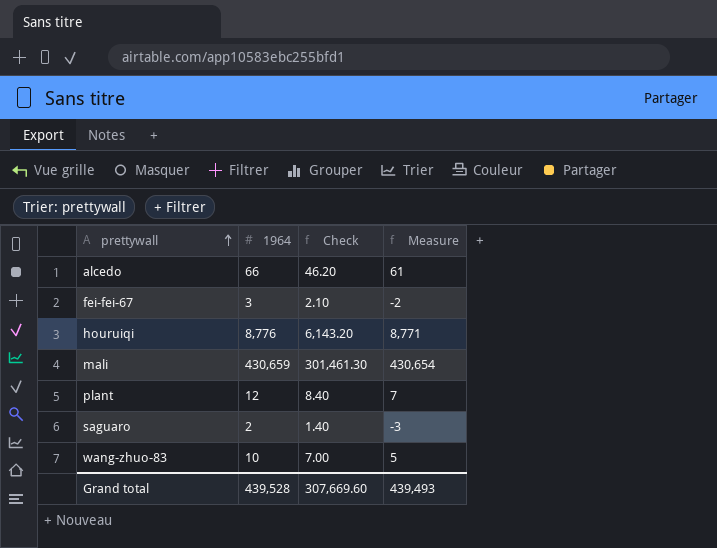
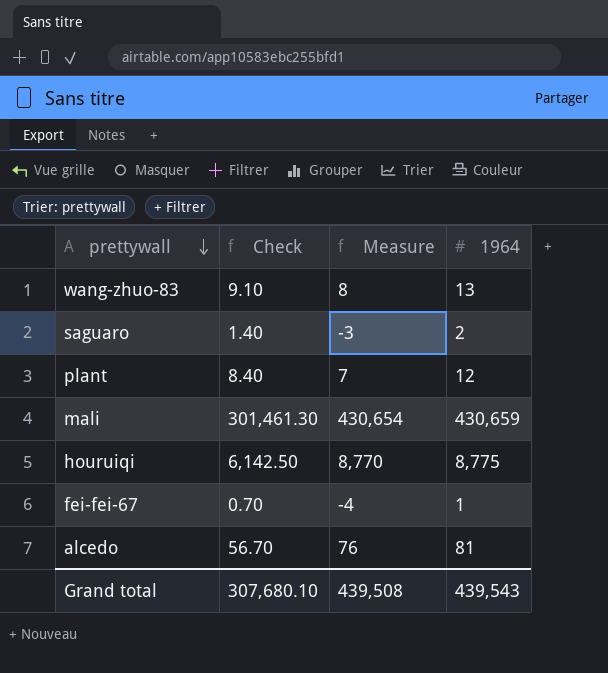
row order: prettywall ascending -> prettywall descending
column 1964 | position: 2 -> 4
wang-zhuo-83 | Check: 7.00 -> 9.10
wang-zhuo-83 | Measure: 5 -> 8
wang-zhuo-83 | 1964: 10 -> 13
houruiqi | Check: 6,143.20 -> 6,142.50
houruiqi | Measure: 8,771 -> 8,770
houruiqi | 1964: 8,776 -> 8,775
fei-fei-67 | Check: 2.10 -> 0.70
fei-fei-67 | Measure: -2 -> -4
fei-fei-67 | 1964: 3 -> 1
alcedo | Check: 46.20 -> 56.70
alcedo | Measure: 61 -> 76
alcedo | 1964: 66 -> 81
Grand total | Check: 307,669.60 -> 307,680.10
Grand total | Measure: 439,493 -> 439,508
Grand total | 1964: 439,528 -> 439,543

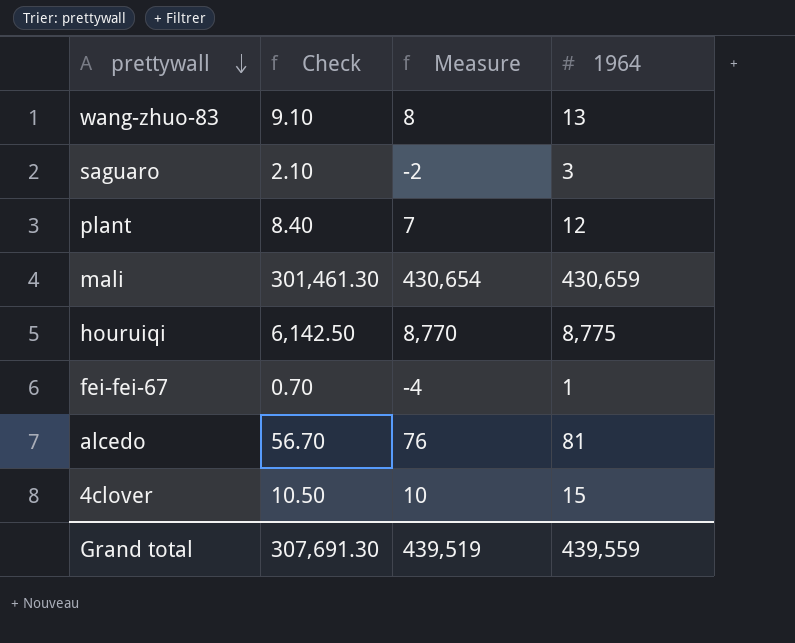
saguaro | Check: 1.40 -> 2.10
saguaro | Measure: -3 -> -2
saguaro | 1964: 2 -> 3
row 4clover: none -> 10.50 | 10 | 15
Grand total | Check: 307,680.10 -> 307,691.30
Grand total | Measure: 439,508 -> 439,519
Grand total | 1964: 439,543 -> 439,559

